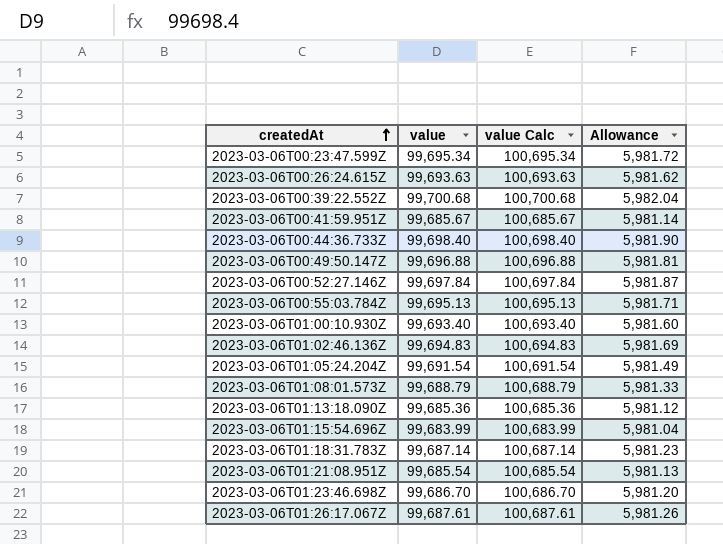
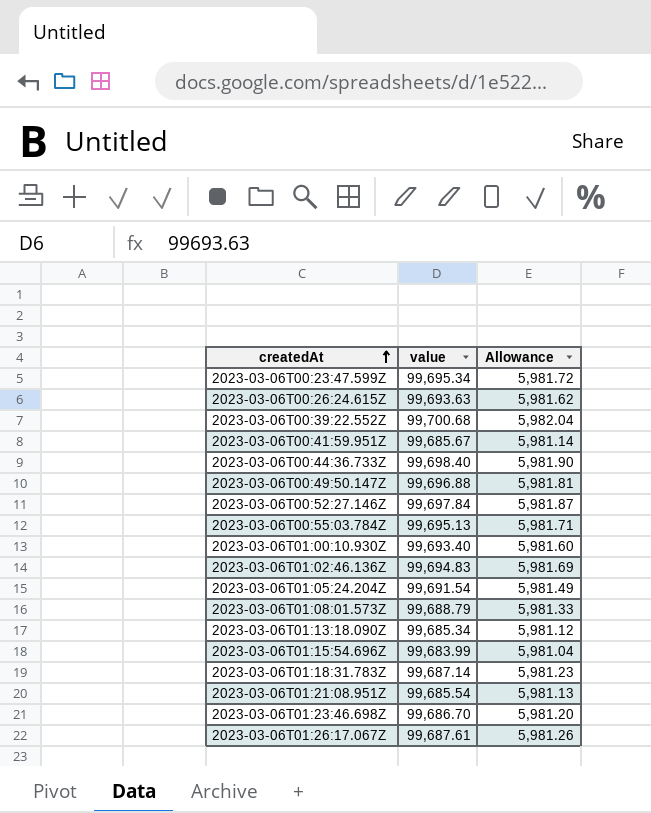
column value Calc | formula: [value] + 1000 -> none
2023-03-06T01:13:18.090Z | value: 99,685.36 -> 99,685.34

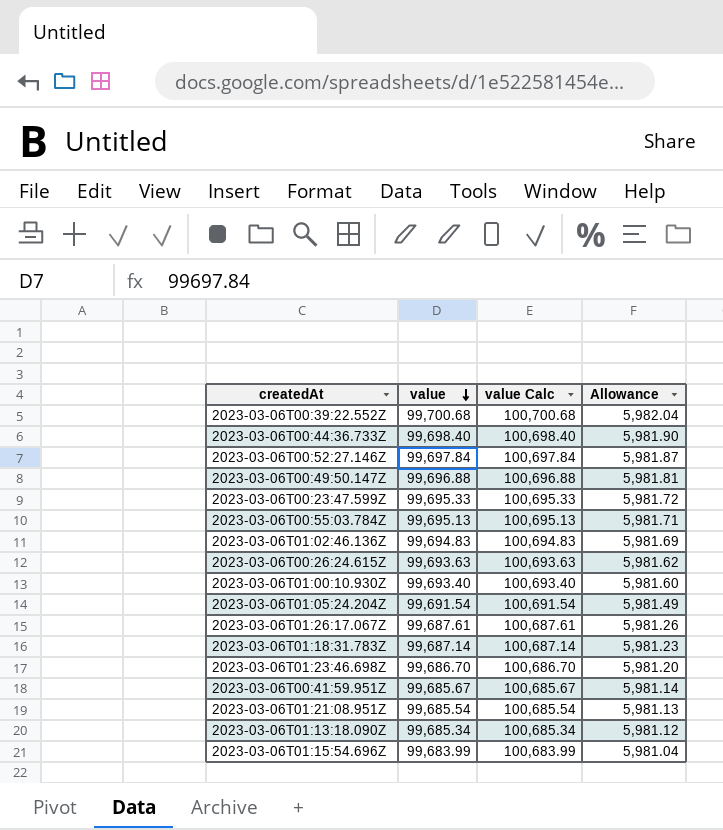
row order: createdAt ascending -> value descending
column value Calc | formula: none -> [value] + 1000
row 2023-03-06T01:08:01.573Z: 99,688.79 | 5,981.33 -> none
2023-03-06T00:23:47.599Z | value: 99,695.34 -> 99,695.33

